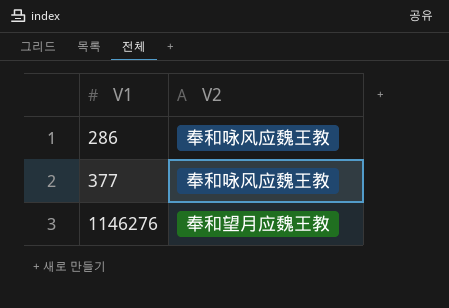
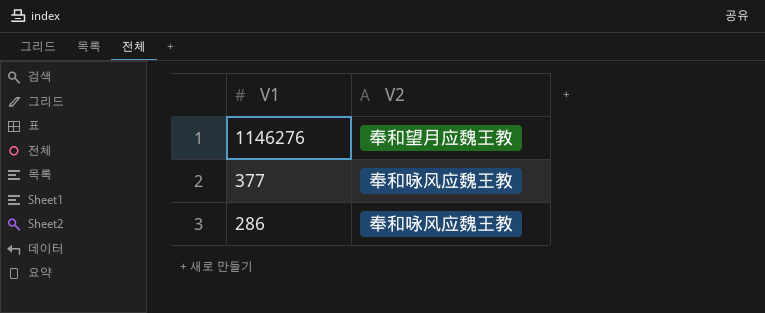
row order: V1 ascending -> V1 descending

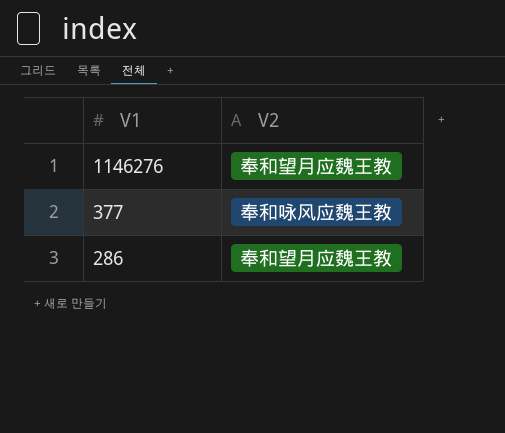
286 | V2: 奉和咏风应魏王教 -> 奉和望月应魏王教

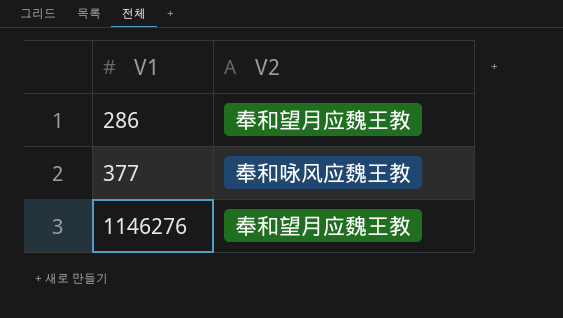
row order: V1 descending -> V1 ascending

